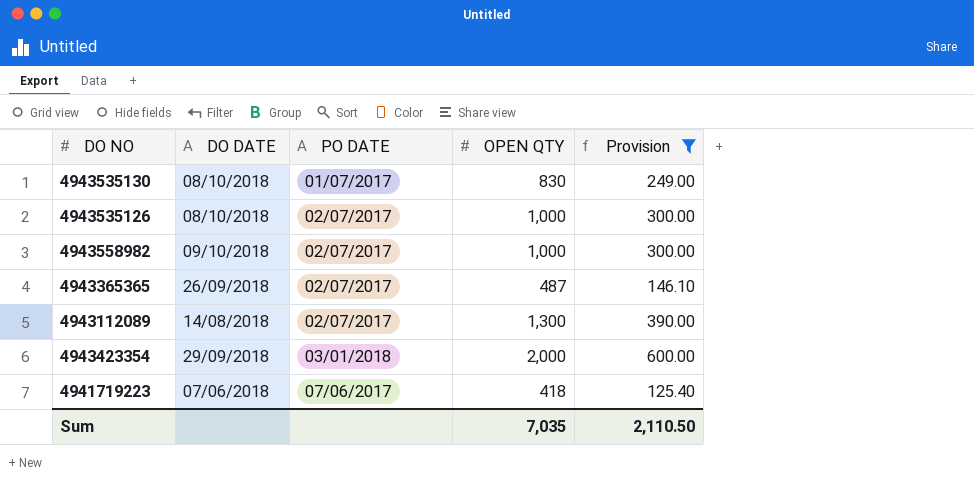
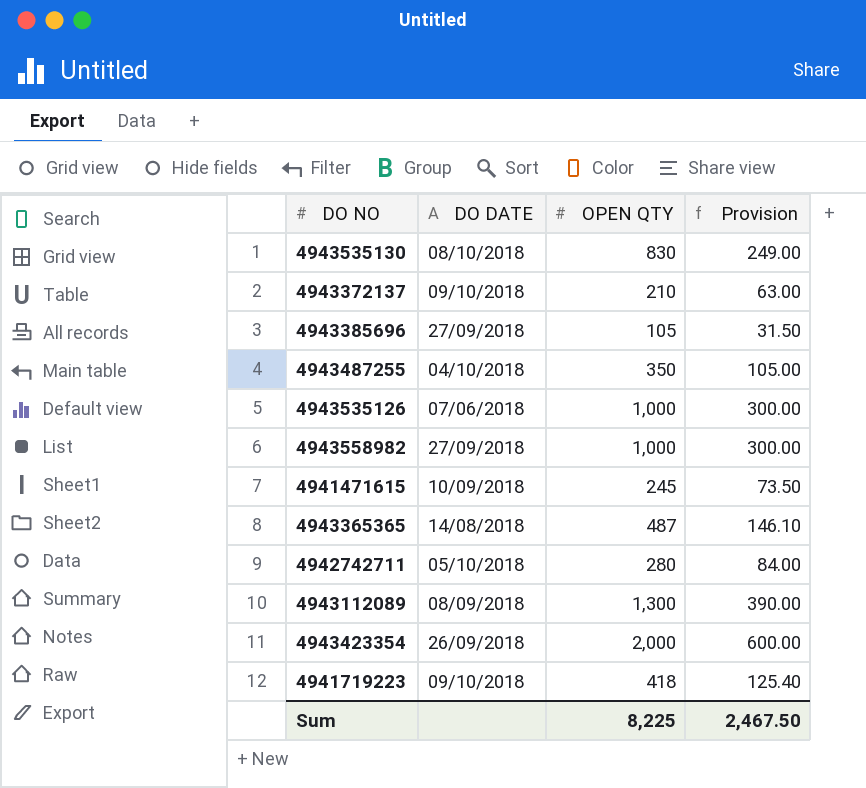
filter: Provision >= 125.40 -> none
column PO DATE | position: 3 -> none
4943535126 | DO DATE: 08/10/2018 -> 07/06/2018
4943558982 | DO DATE: 09/10/2018 -> 27/09/2018
4943365365 | DO DATE: 26/09/2018 -> 14/08/2018
4943112089 | DO DATE: 14/08/2018 -> 08/09/2018
4943423354 | DO DATE: 29/09/2018 -> 26/09/2018
4941719223 | DO DATE: 07/06/2018 -> 09/10/2018
Sum | OPEN QTY: 7,035 -> 8,225
Sum | Provision: 2,110.50 -> 2,467.50

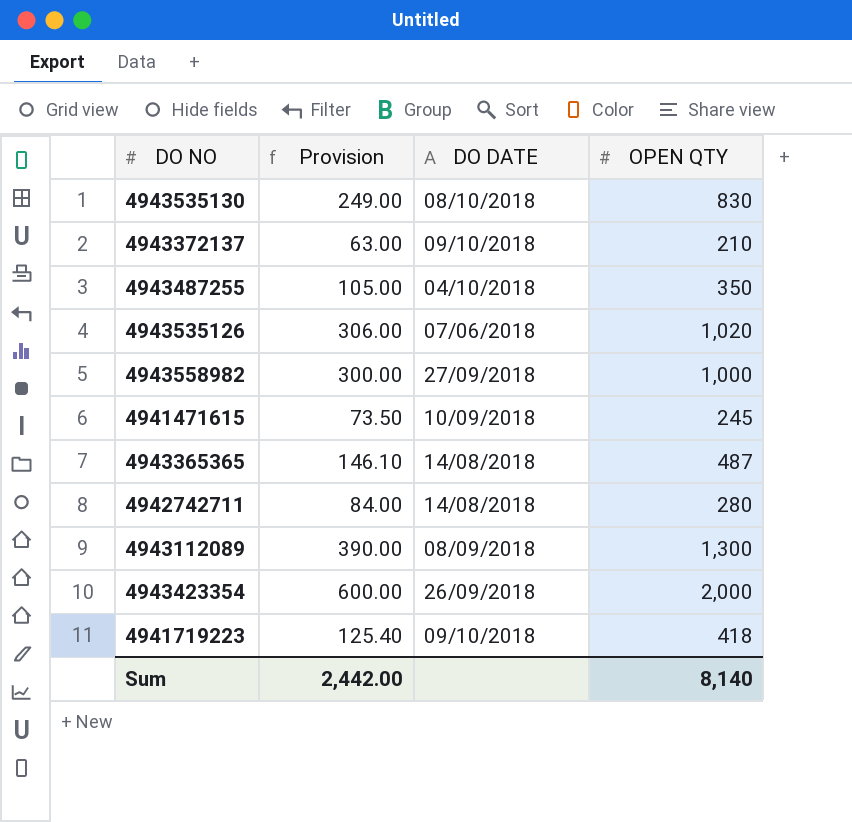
column Provision | position: 4 -> 2
row 4943385696: 27/09/2018 | 105 | 31.50 -> none
4943535126 | Provision: 300.00 -> 306.00
4943535126 | OPEN QTY: 1,000 -> 1,020
4942742711 | DO DATE: 05/10/2018 -> 14/08/2018
Sum | Provision: 2,467.50 -> 2,442.00
Sum | OPEN QTY: 8,225 -> 8,140

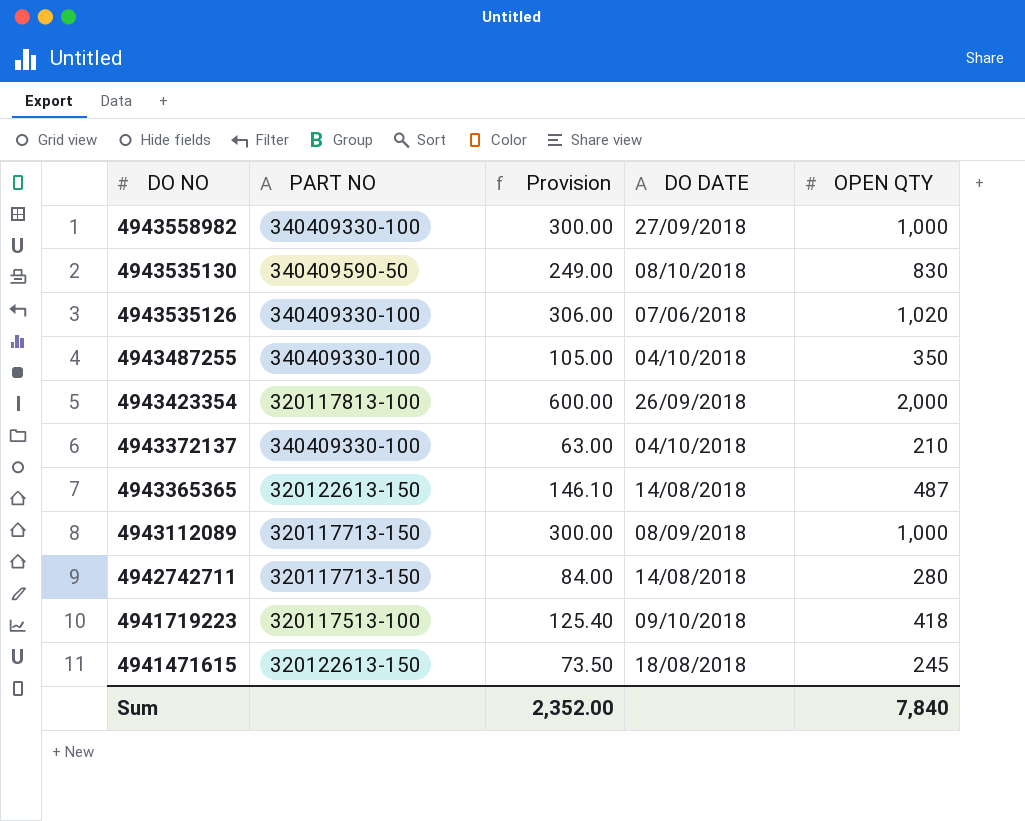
row order: none -> DO NO descending
column PART NO | position: none -> 2
4943372137 | DO DATE: 09/10/2018 -> 04/10/2018
4943112089 | Provision: 390.00 -> 300.00
4943112089 | OPEN QTY: 1,300 -> 1,000
4941471615 | DO DATE: 10/09/2018 -> 18/08/2018
Sum | Provision: 2,442.00 -> 2,352.00
Sum | OPEN QTY: 8,140 -> 7,840

